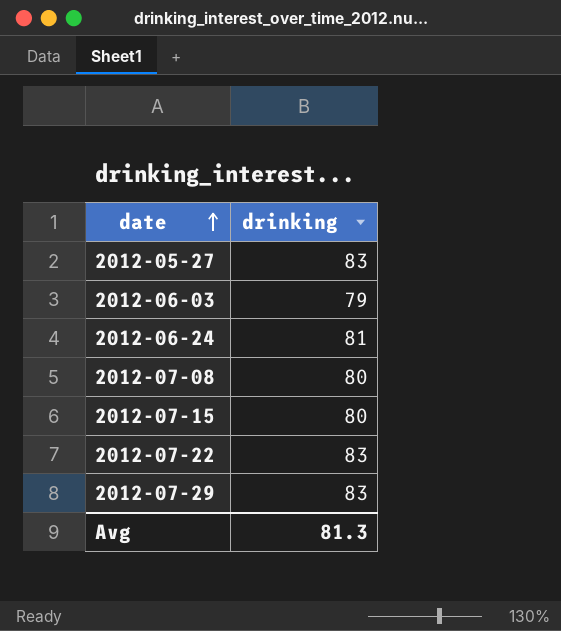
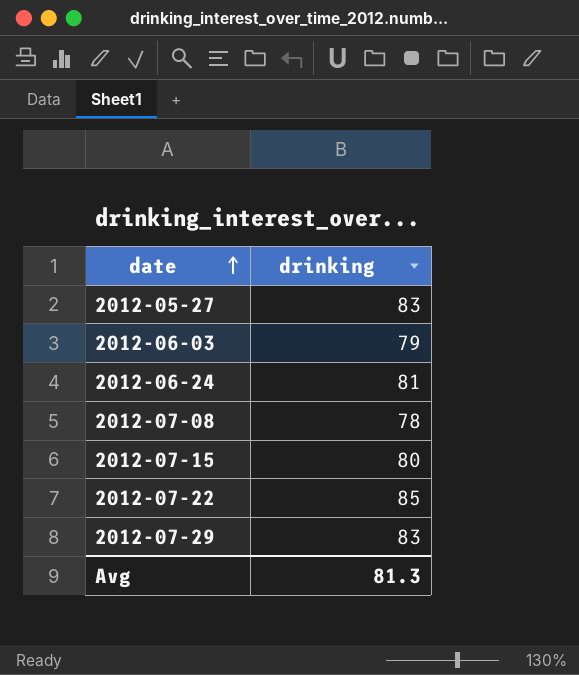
2012-07-08 | drinking: 80 -> 78
2012-07-22 | drinking: 83 -> 85

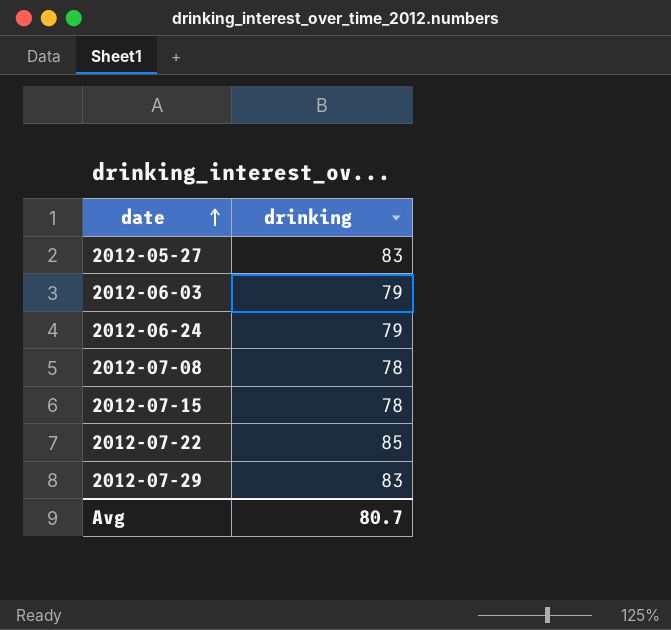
2012-06-24 | drinking: 81 -> 79
2012-07-15 | drinking: 80 -> 78
Avg | drinking: 81.3 -> 80.7

